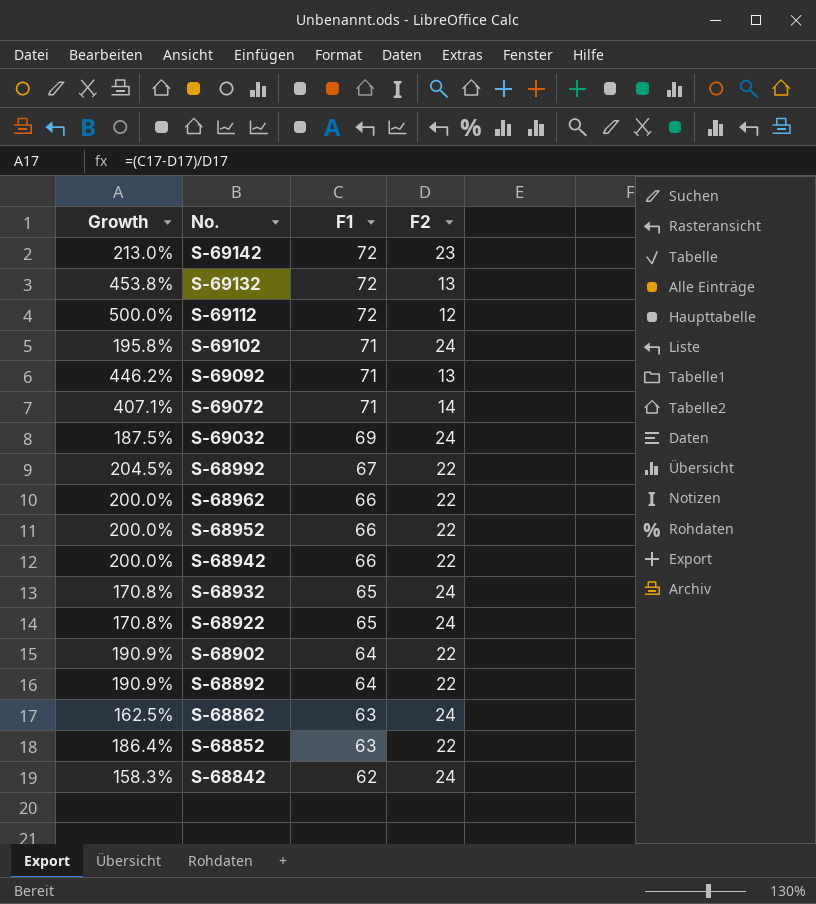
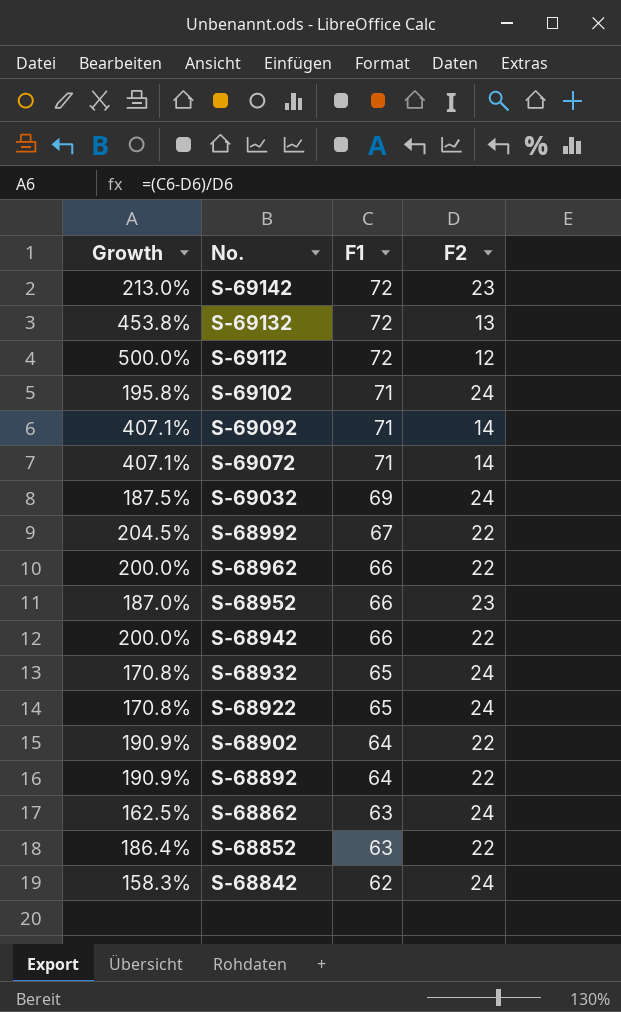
S-69092 | Growth: 446.2% -> 407.1%
S-69092 | F2: 13 -> 14
S-68952 | Growth: 200.0% -> 187.0%
S-68952 | F2: 22 -> 23

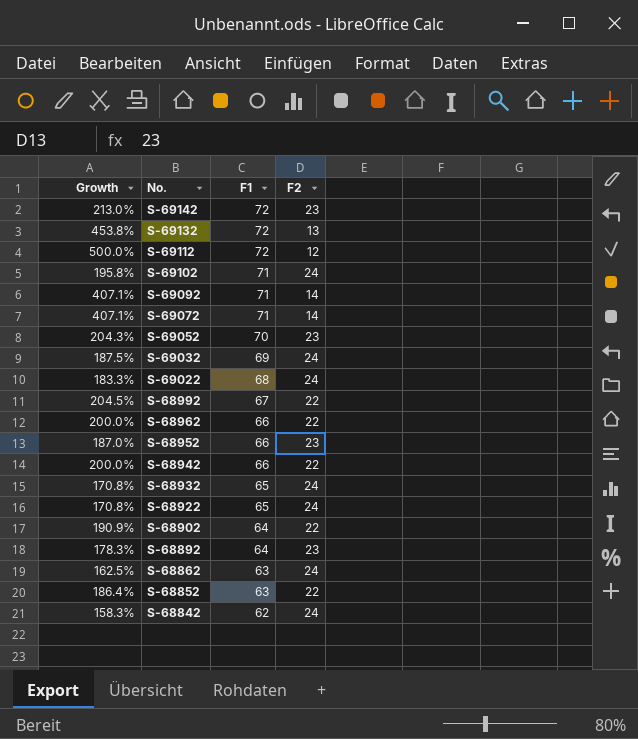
row S-69052: none -> 204.3% | 70 | 23
row S-69022: none -> 183.3% | 68 | 24
S-68892 | Growth: 190.9% -> 178.3%
S-68892 | F2: 22 -> 23

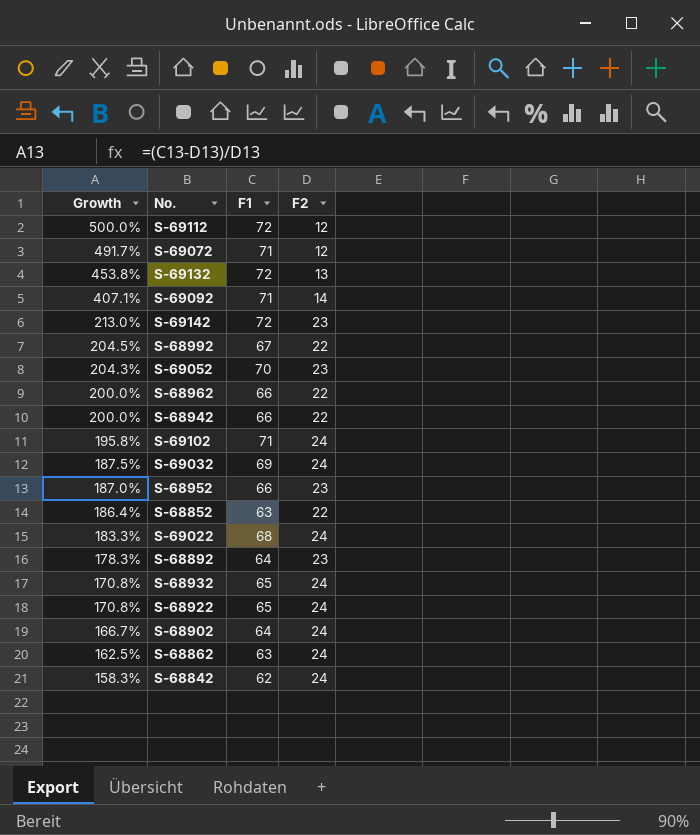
row order: No. descending -> Growth descending
S-69072 | Growth: 407.1% -> 491.7%
S-69072 | F2: 14 -> 12
S-68902 | Growth: 190.9% -> 166.7%
S-68902 | F2: 22 -> 24

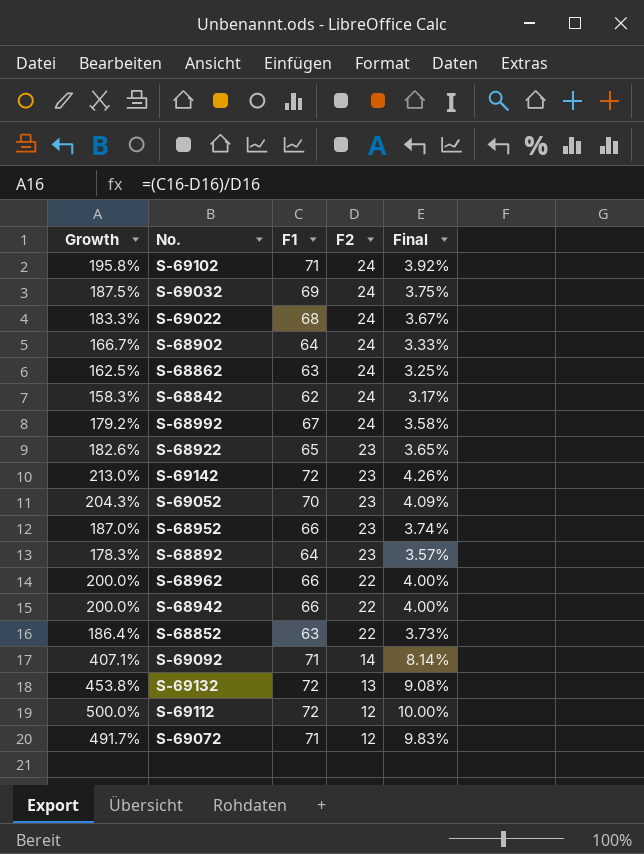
row order: Growth descending -> F2 descending
column Final | formula: none -> [Growth] * 0.02
row S-68932: 170.8% | 65 | 24 -> none
S-68992 | Growth: 204.5% -> 179.2%
S-68992 | F2: 22 -> 24
S-68922 | Growth: 170.8% -> 182.6%
S-68922 | F2: 24 -> 23

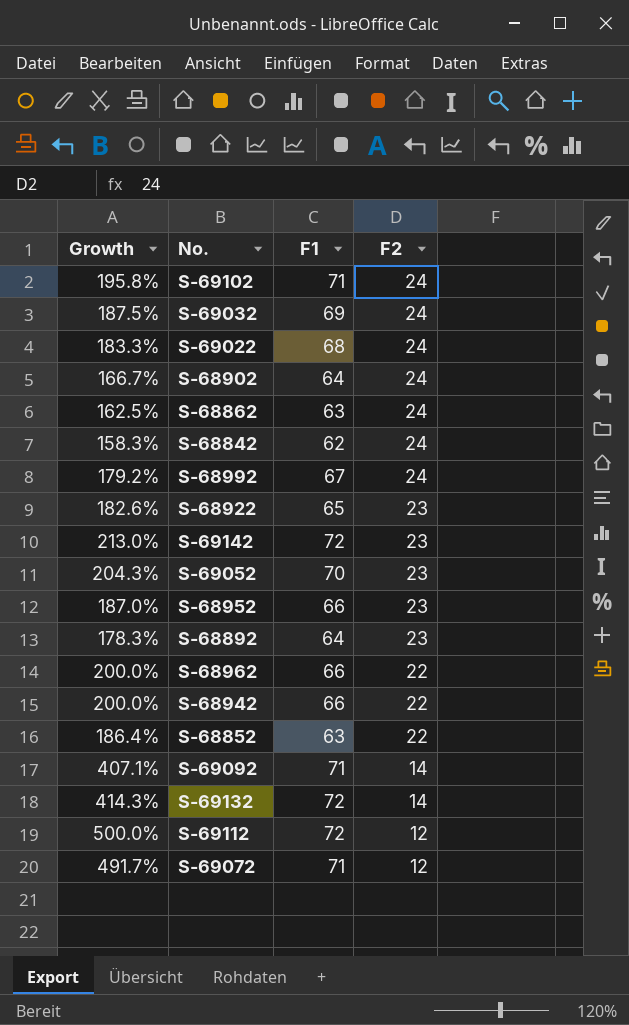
column Final | formula: [Growth] * 0.02 -> none
S-69132 | Growth: 453.8% -> 414.3%
S-69132 | F2: 13 -> 14

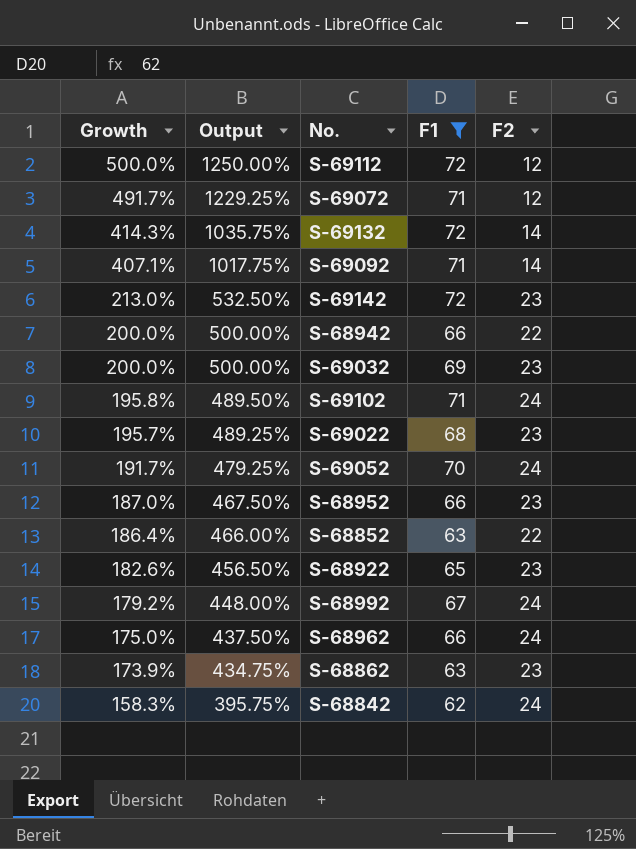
filter: none -> F1 != 64
row order: F2 descending -> Growth descending
column Output | formula: none -> [Growth] * 2.5
S-69032 | Growth: 187.5% -> 200.0%
S-69032 | F2: 24 -> 23
S-69022 | Growth: 183.3% -> 195.7%
S-69022 | F2: 24 -> 23
S-69052 | Growth: 204.3% -> 191.7%
S-69052 | F2: 23 -> 24
S-68962 | Growth: 200.0% -> 175.0%
S-68962 | F2: 22 -> 24
S-68862 | Growth: 162.5% -> 173.9%
S-68862 | F2: 24 -> 23

